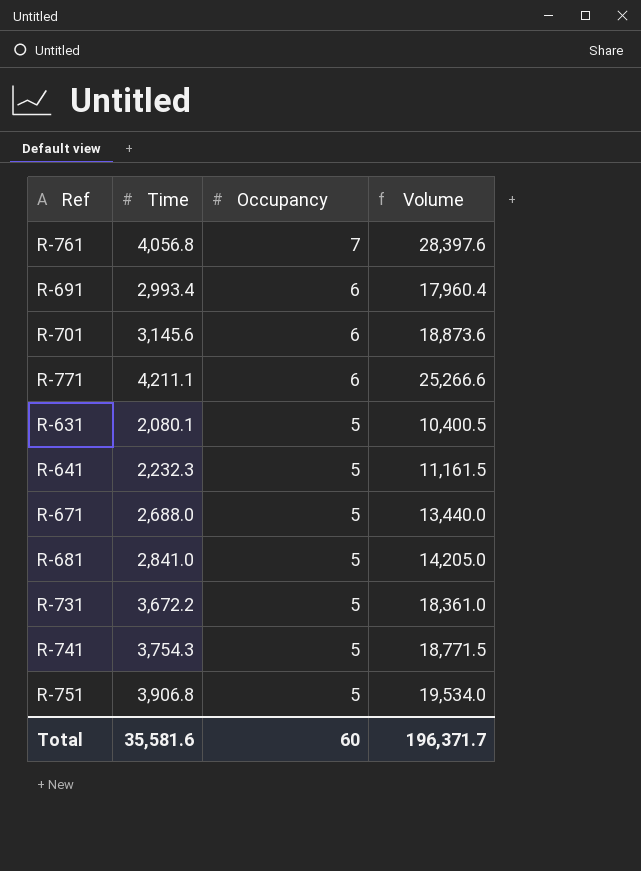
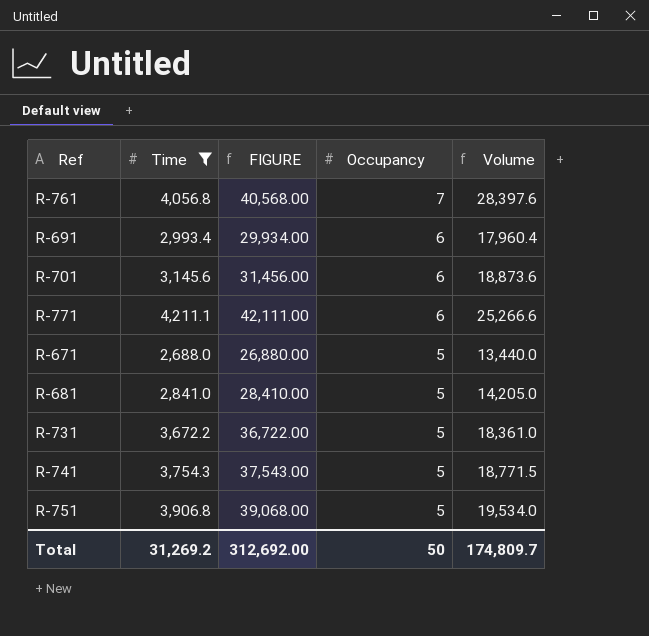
filter: none -> Time >= 2,688.0
column FIGURE | formula: none -> [Time] * 10
Total | Time: 35,581.6 -> 31,269.2
Total | Occupancy: 60 -> 50
Total | Volume: 196,371.7 -> 174,809.7

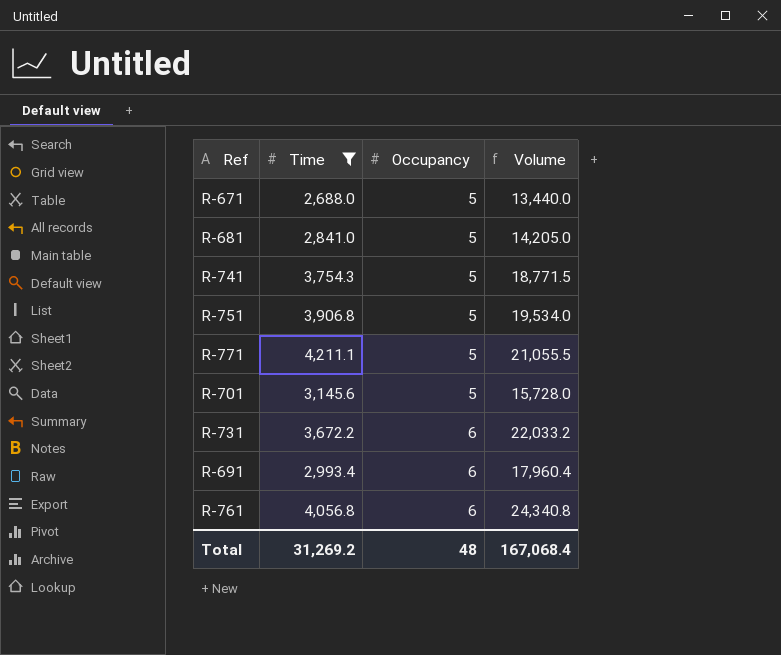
row order: Occupancy descending -> Occupancy ascending
column FIGURE | formula: [Time] * 10 -> none
R-771 | Occupancy: 6 -> 5
R-771 | Volume: 25,266.6 -> 21,055.5
R-701 | Occupancy: 6 -> 5
R-701 | Volume: 18,873.6 -> 15,728.0
R-731 | Occupancy: 5 -> 6
R-731 | Volume: 18,361.0 -> 22,033.2
R-761 | Occupancy: 7 -> 6
R-761 | Volume: 28,397.6 -> 24,340.8
Total | Occupancy: 50 -> 48
Total | Volume: 174,809.7 -> 167,068.4

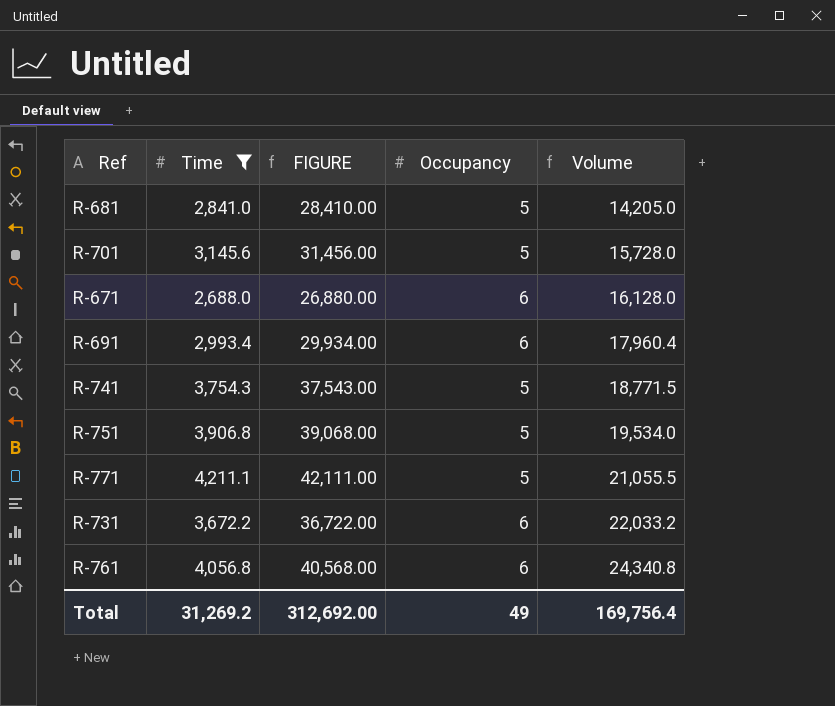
row order: Occupancy ascending -> Volume ascending
column FIGURE | formula: none -> [Time] * 10
R-671 | Occupancy: 5 -> 6
R-671 | Volume: 13,440.0 -> 16,128.0
Total | Occupancy: 48 -> 49
Total | Volume: 167,068.4 -> 169,756.4

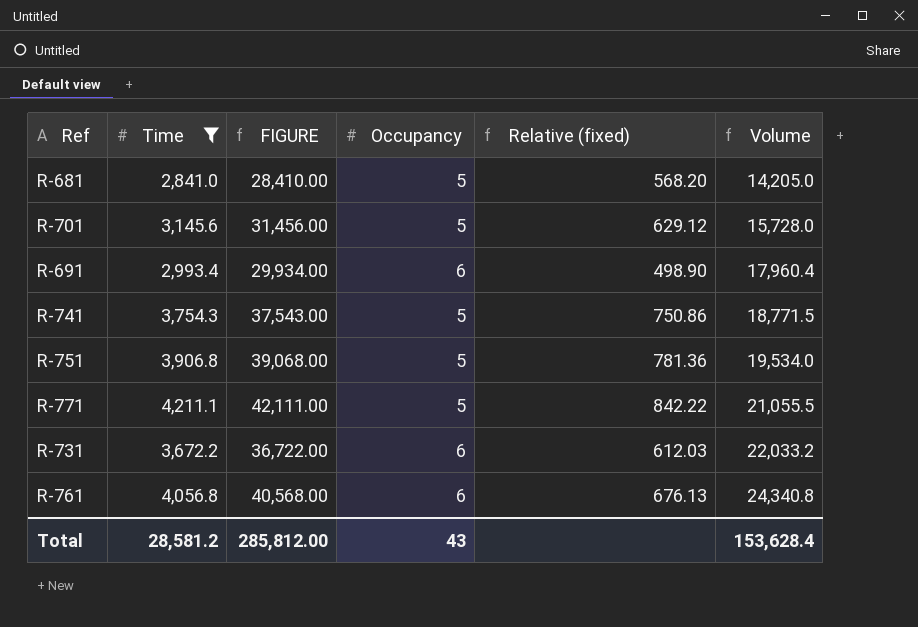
column Relative (fixed) | formula: none -> [Time] / [Occupancy]
row R-671: 2,688.0 | 26,880.00 | 6 | 16,128.0 -> none
Total | Time: 31,269.2 -> 28,581.2
Total | FIGURE: 312,692.00 -> 285,812.00
Total | Occupancy: 49 -> 43
Total | Volume: 169,756.4 -> 153,628.4

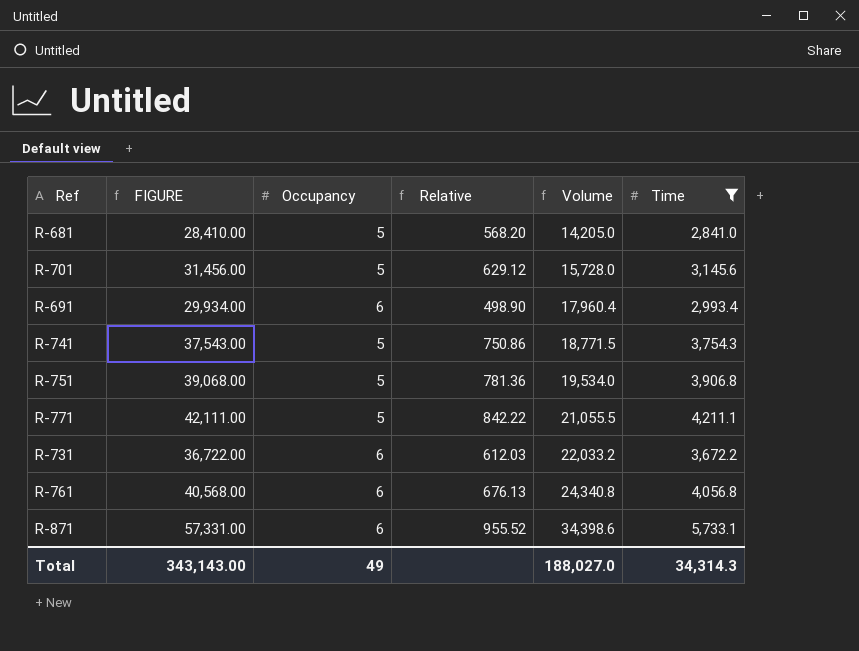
column name: Relative (fixed) -> Relative
column Time | position: 2 -> 6
row R-871: none -> 57,331.00 | 6 | 955.52 | 34,398.6 | 5,733.1
Total | FIGURE: 285,812.00 -> 343,143.00
Total | Occupancy: 43 -> 49
Total | Volume: 153,628.4 -> 188,027.0
Total | Time: 28,581.2 -> 34,314.3

